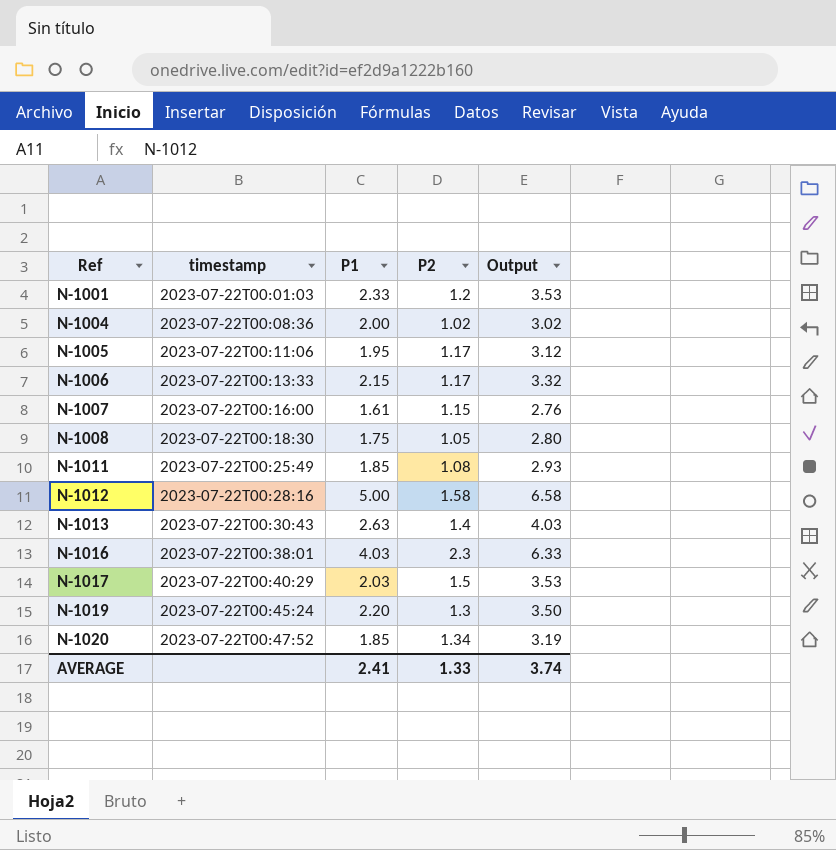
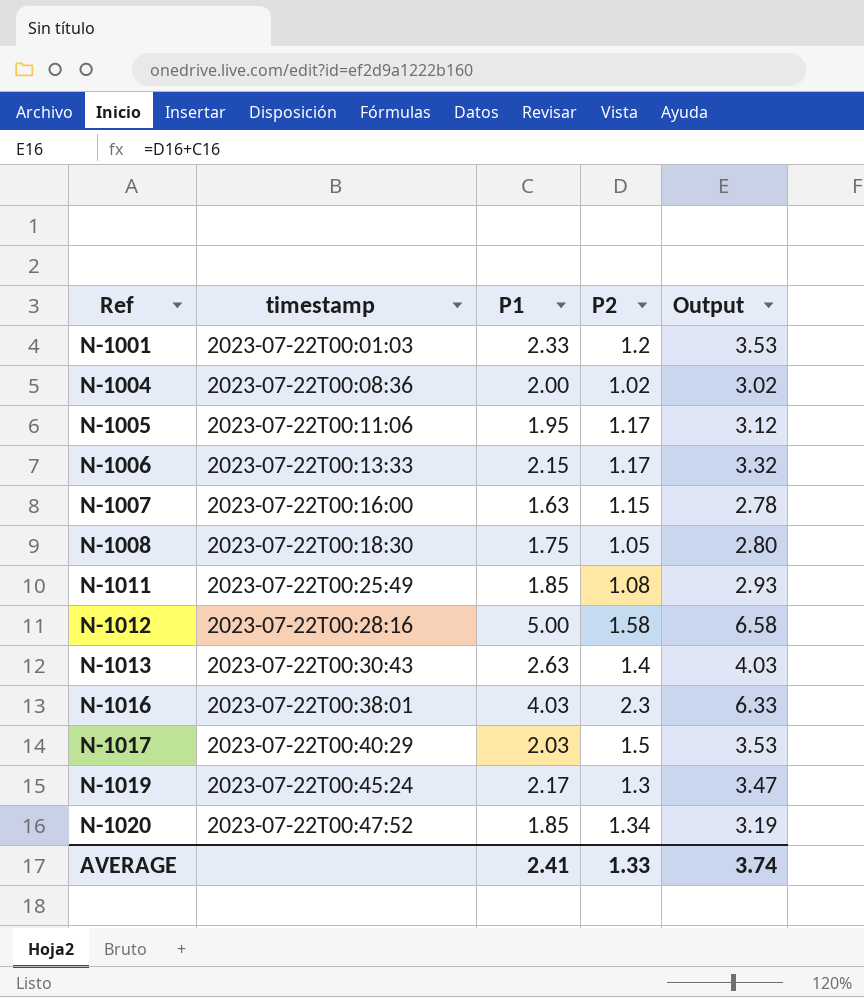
N-1007 | P1: 1.61 -> 1.63
N-1007 | Output: 2.76 -> 2.78
N-1019 | P1: 2.20 -> 2.17
N-1019 | Output: 3.50 -> 3.47

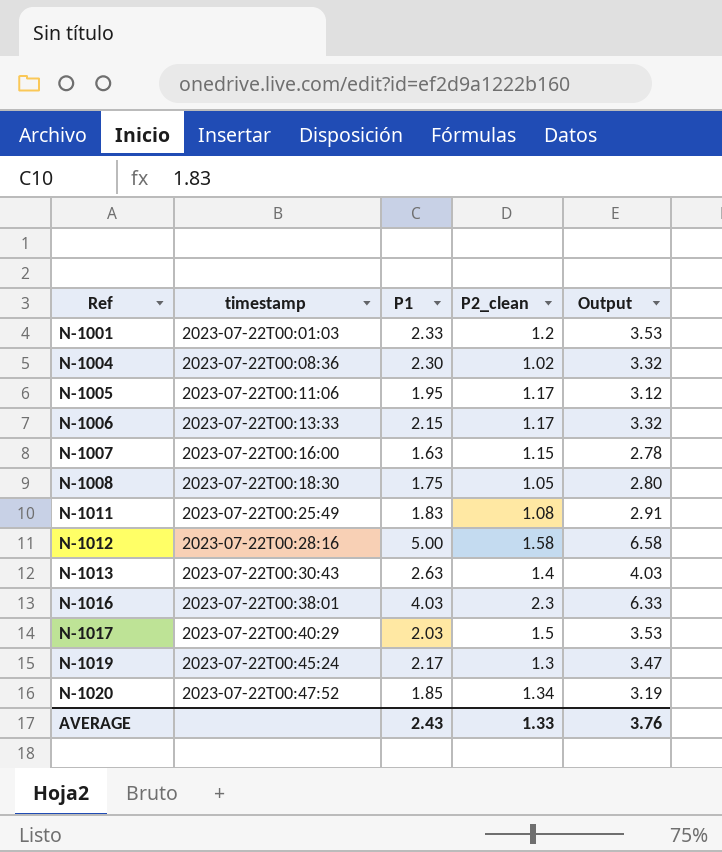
column name: P2 -> P2_clean
N-1004 | P1: 2.00 -> 2.30
N-1004 | Output: 3.02 -> 3.32
N-1011 | P1: 1.85 -> 1.83
N-1011 | Output: 2.93 -> 2.91
AVERAGE | P1: 2.41 -> 2.43
AVERAGE | Output: 3.74 -> 3.76

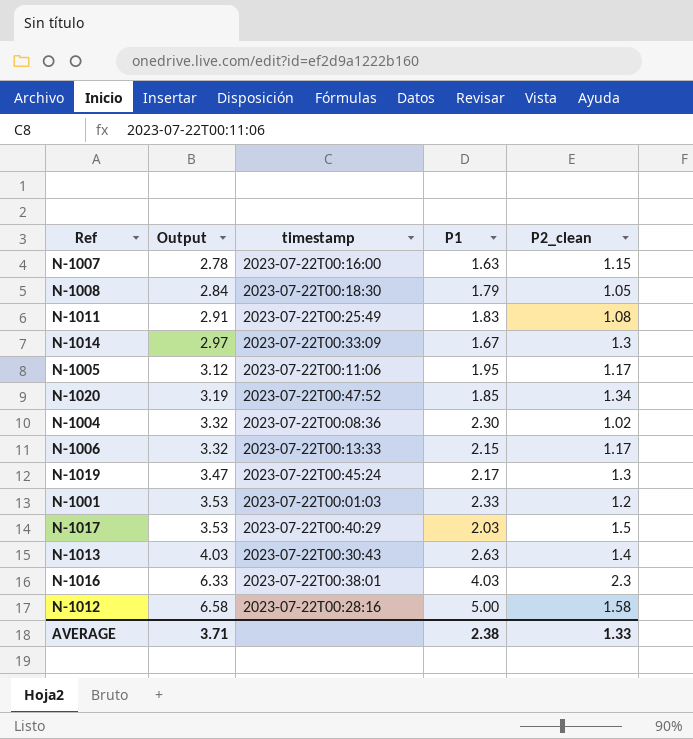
row order: Ref ascending -> Output ascending
column Output | position: 5 -> 2
N-1008 | Output: 2.80 -> 2.84
N-1008 | P1: 1.75 -> 1.79
row N-1014: none -> 2.97 | 2023-07-22T00:33:09 | 1.67 | 1.3
AVERAGE | Output: 3.76 -> 3.71
AVERAGE | P1: 2.43 -> 2.38

